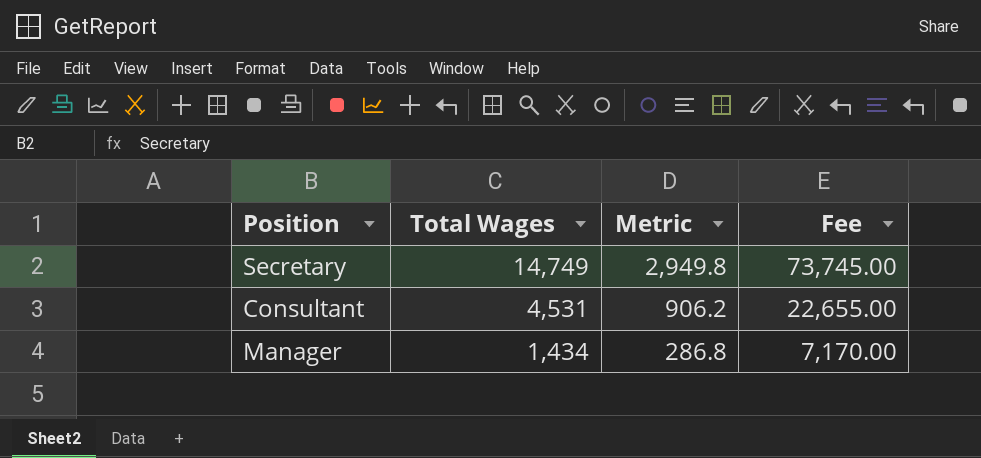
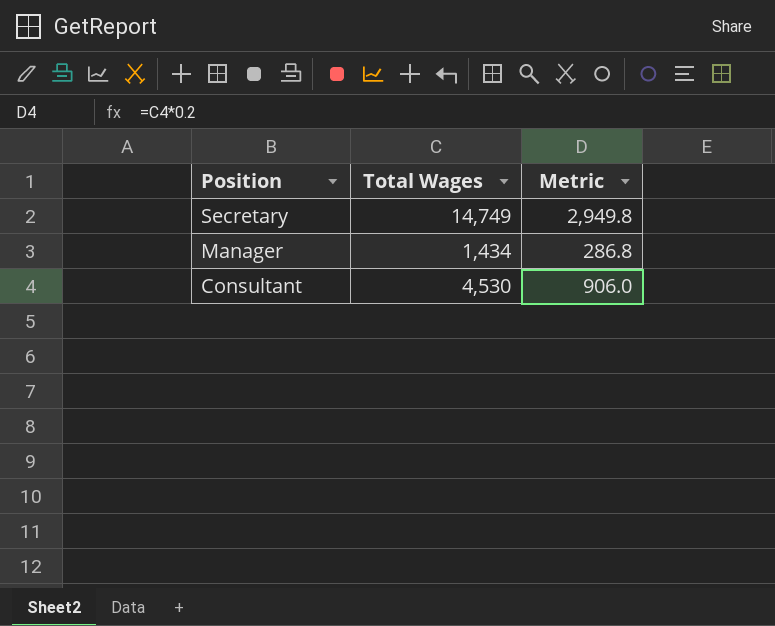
row order: Total Wages descending -> Position descending
column Fee | formula: [Total Wages] * 5 -> none
Consultant | Total Wages: 4,531 -> 4,530
Consultant | Metric: 906.2 -> 906.0

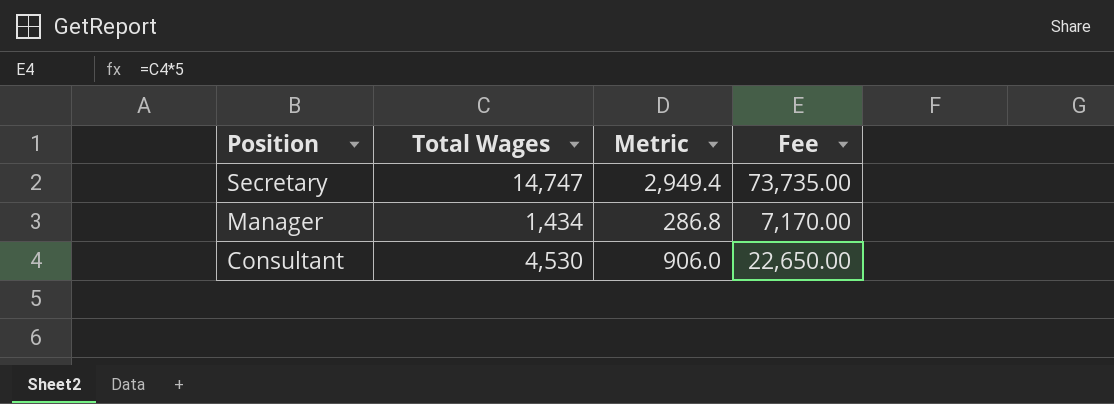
column Fee | formula: none -> [Total Wages] * 5
Secretary | Total Wages: 14,749 -> 14,747
Secretary | Metric: 2,949.8 -> 2,949.4

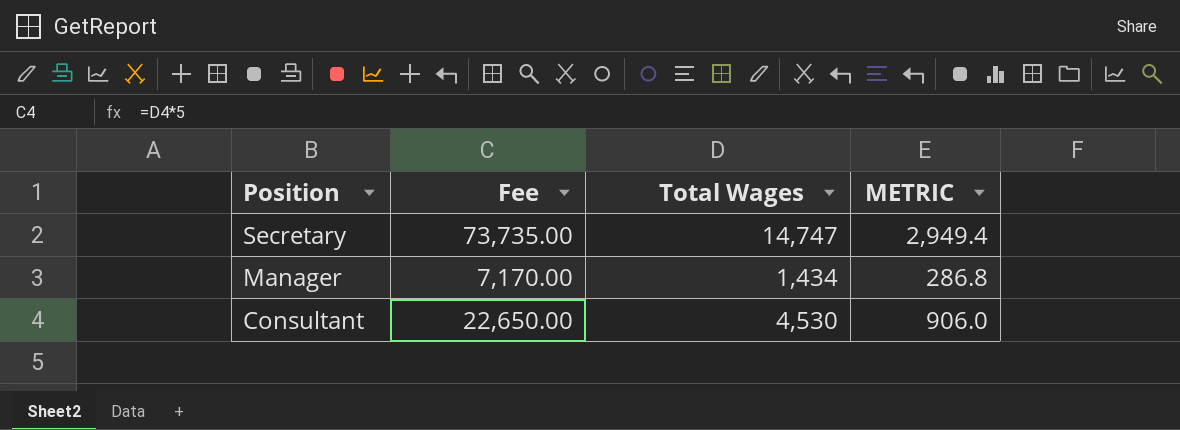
column Fee | position: 4 -> 2
column name: Metric -> METRIC

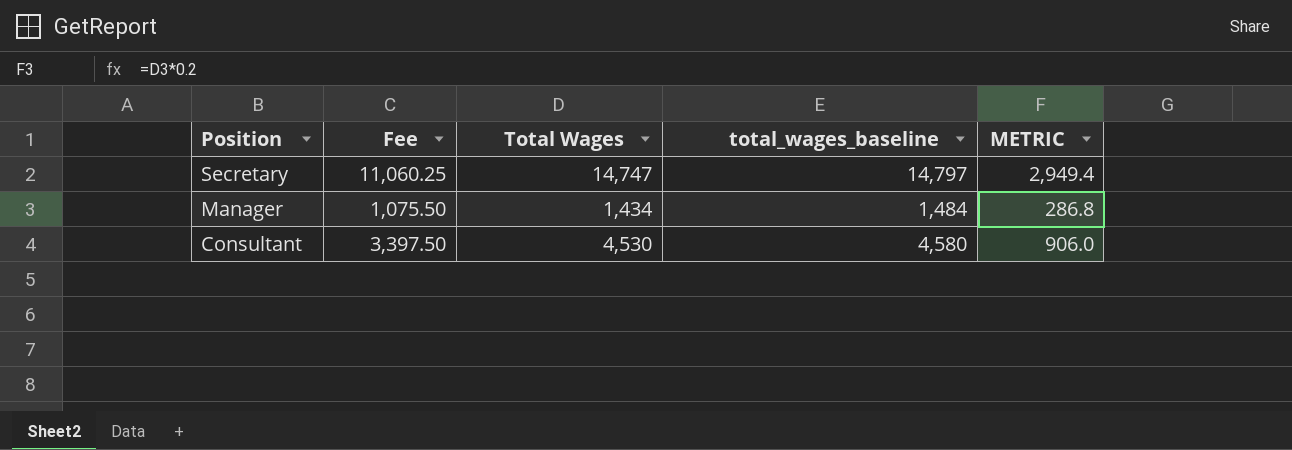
column Fee | formula: [Total Wages] * 5 -> [Total Wages] * 0.75
column total_wages_baseline | formula: none -> [Total Wages] + 50

